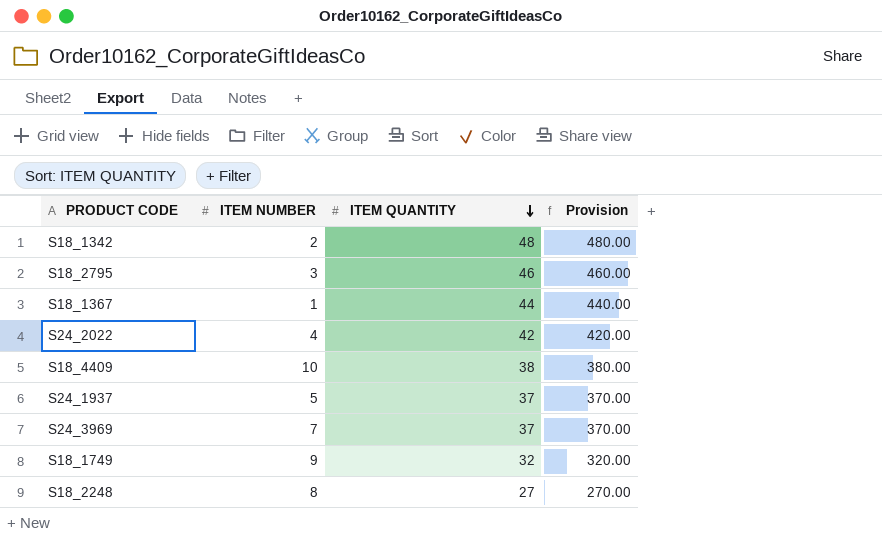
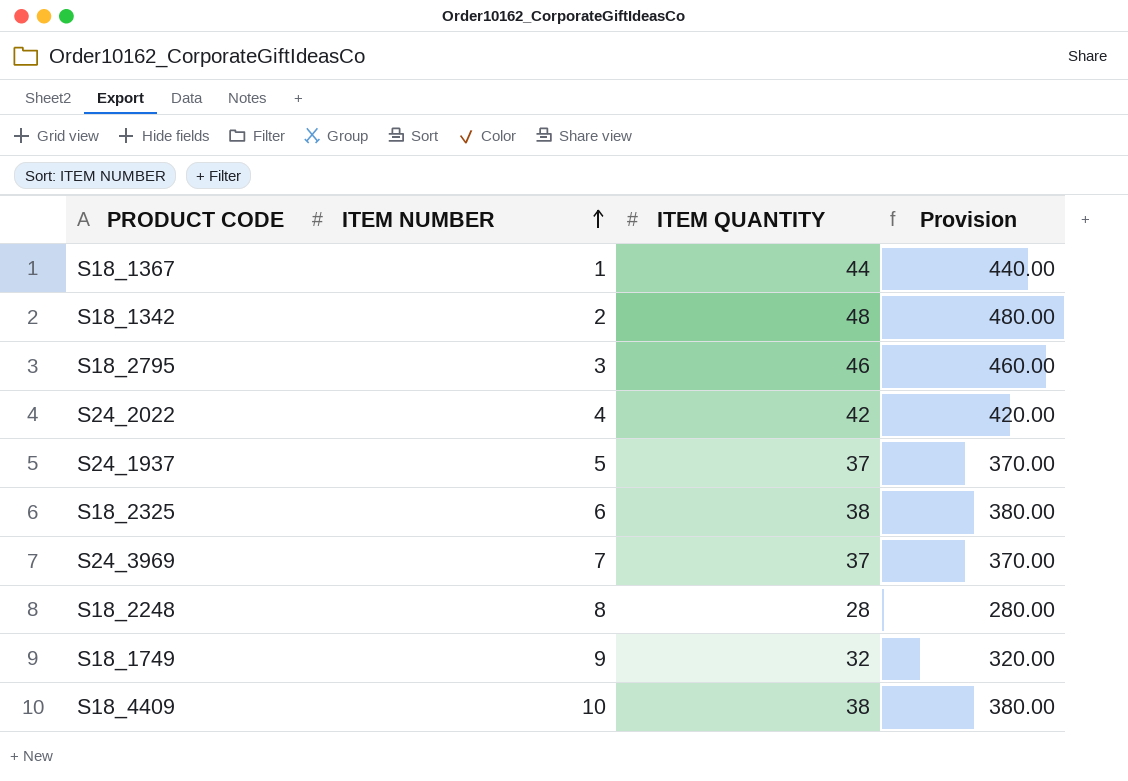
row order: ITEM QUANTITY descending -> ITEM NUMBER ascending
row S18_2325: none -> 6 | 38 | 380.00
S18_2248 | ITEM QUANTITY: 27 -> 28
S18_2248 | Provision: 270.00 -> 280.00

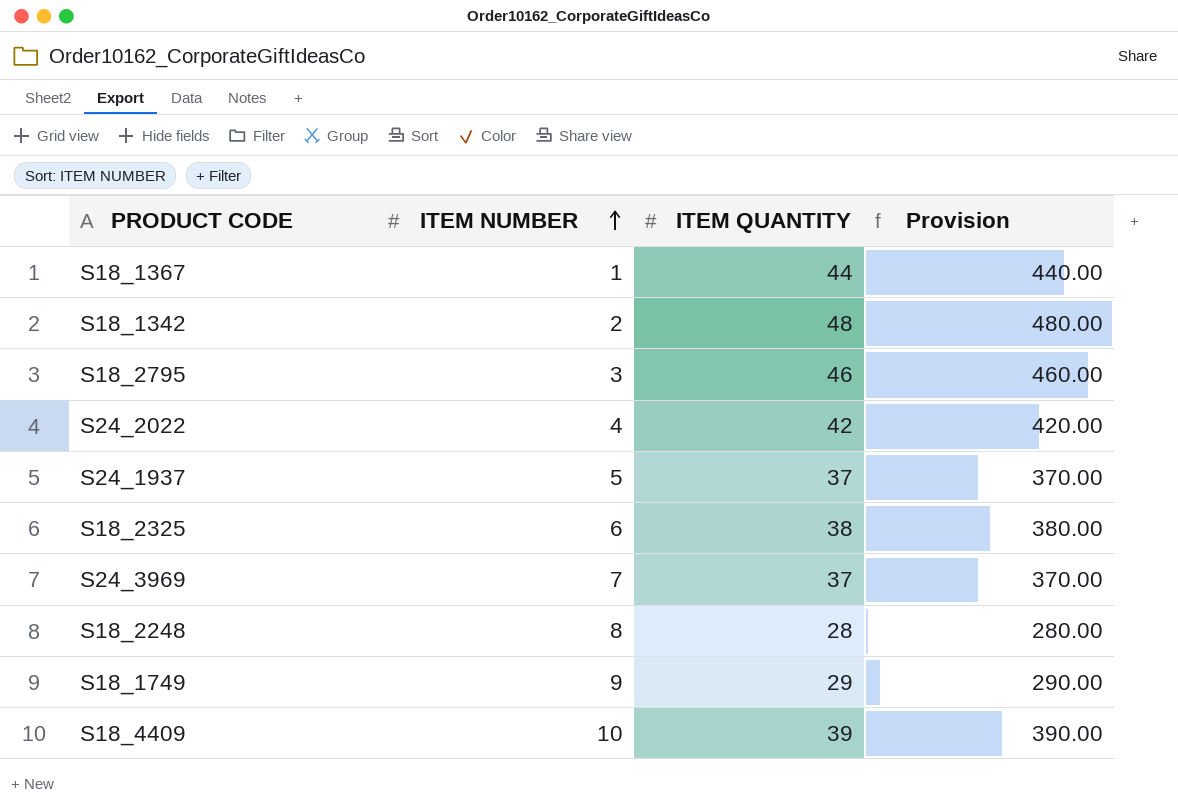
S18_1749 | ITEM QUANTITY: 32 -> 29
S18_1749 | Provision: 320.00 -> 290.00
S18_4409 | ITEM QUANTITY: 38 -> 39
S18_4409 | Provision: 380.00 -> 390.00

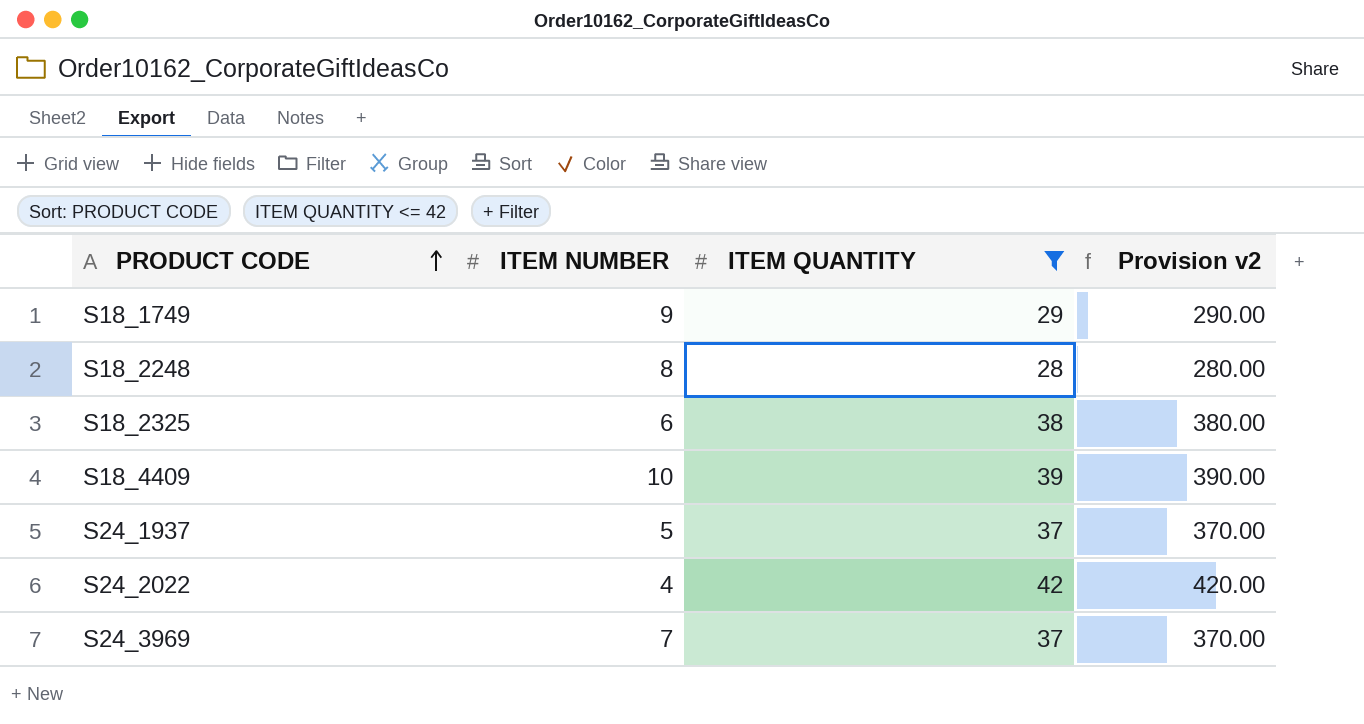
filter: none -> ITEM QUANTITY <= 42
row order: ITEM NUMBER ascending -> PRODUCT CODE ascending
column name: Provision -> Provision v2

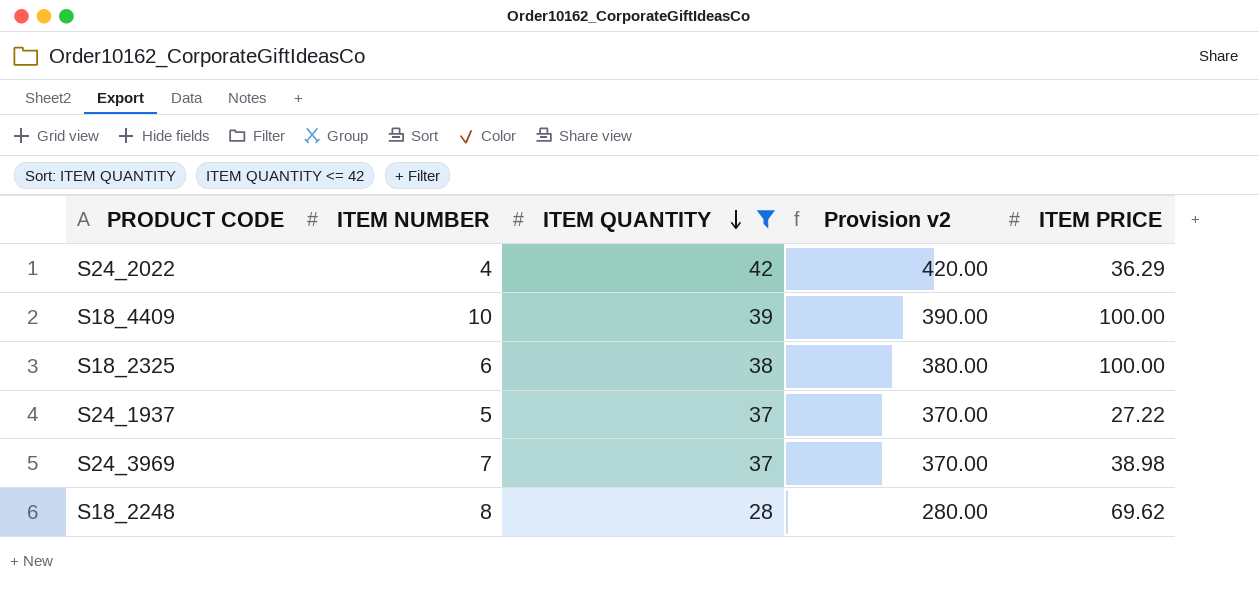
row order: PRODUCT CODE ascending -> ITEM QUANTITY descending
column ITEM PRICE | position: none -> 5
row S18_1749: 9 | 29 | 290.00 -> none

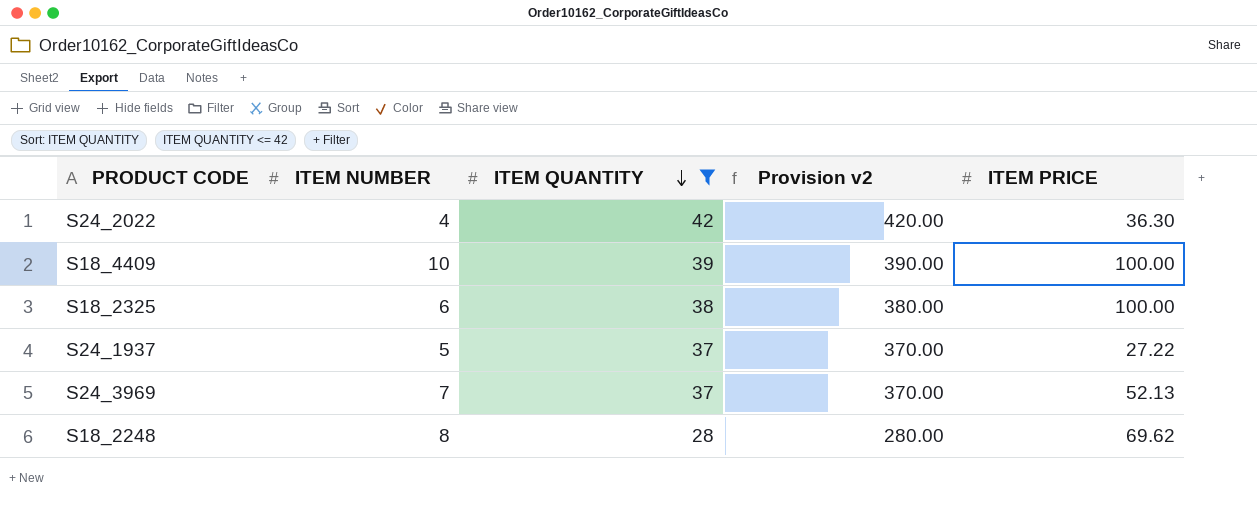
S24_2022 | ITEM PRICE: 36.29 -> 36.30
S24_3969 | ITEM PRICE: 38.98 -> 52.13

